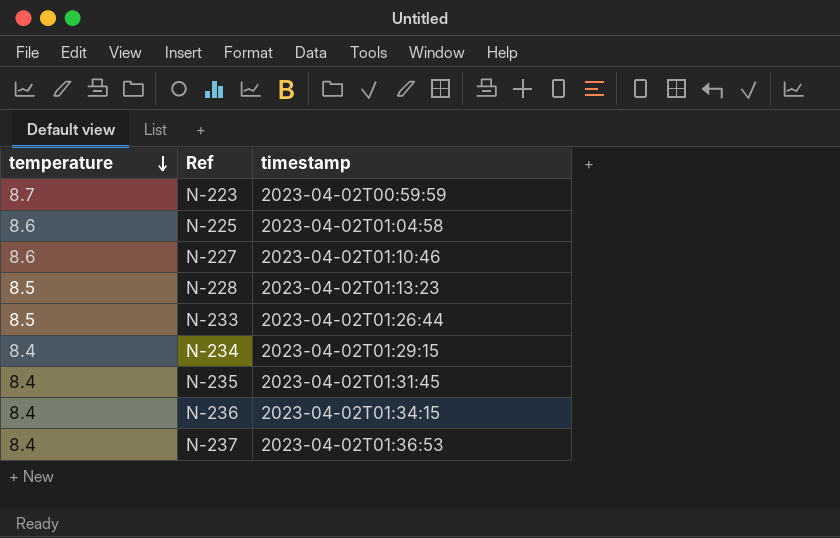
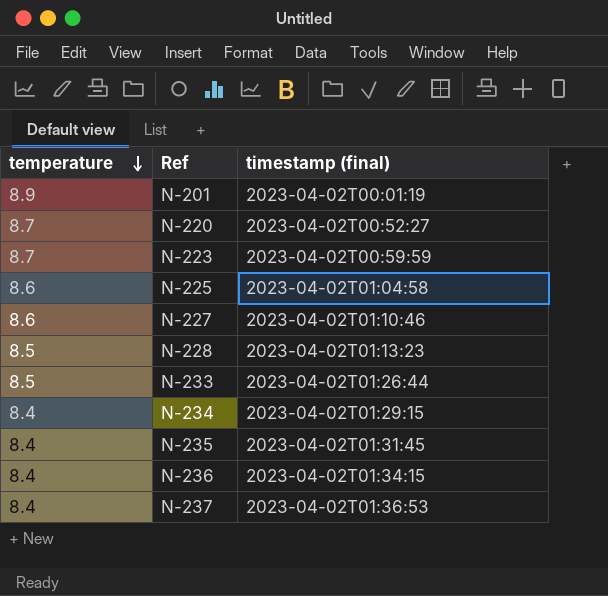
column name: timestamp -> timestamp (final)
row N-201: none -> 8.9 | 2023-04-02T00:01:19
row N-220: none -> 8.7 | 2023-04-02T00:52:27

